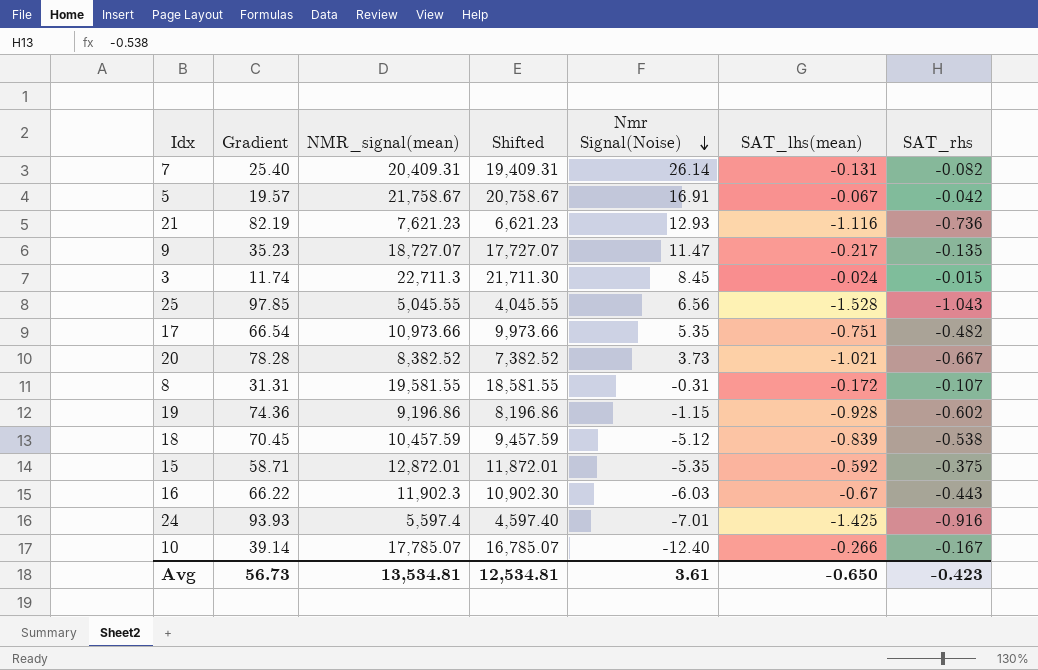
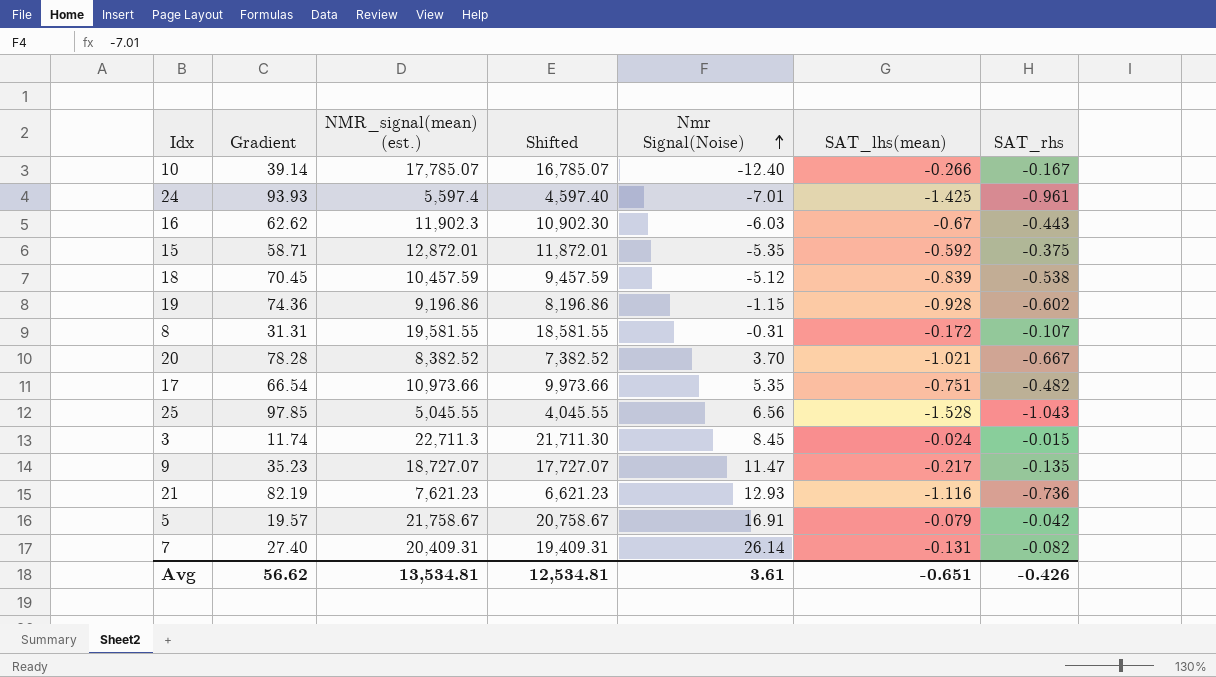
row order: Nmr Signal(Noise) descending -> Nmr Signal(Noise) ascending
column name: NMR_signal(mean) -> NMR_signal(mean) (est.)
24 | SAT_rhs: -0.916 -> -0.961
16 | Gradient: 66.22 -> 62.62
20 | Nmr Signal(Noise): 3.73 -> 3.70
5 | SAT_lhs(mean): -0.067 -> -0.079
7 | Gradient: 25.40 -> 27.40
Avg | Gradient: 56.73 -> 56.62
Avg | SAT_lhs(mean): -0.650 -> -0.651
Avg | SAT_rhs: -0.423 -> -0.426

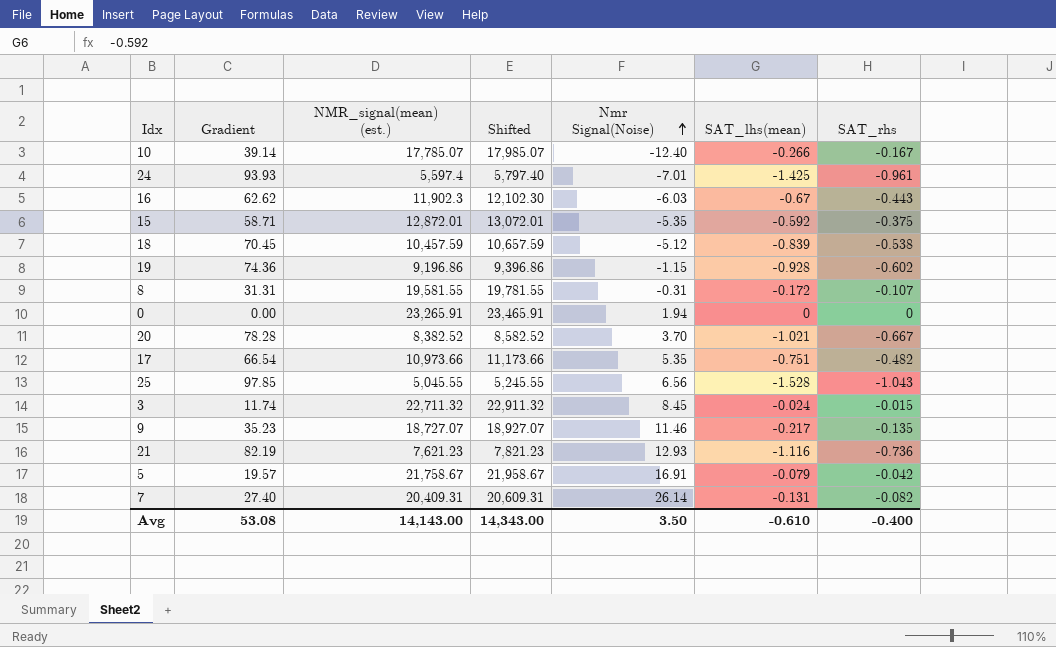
column Shifted | formula: [NMR_signal(mean) (est.)] - 1000 -> [NMR_signal(mean) (est.)] + 200
row 0: none -> 0.00 | 23,265.91 | 23,465.91 | 1.94 | 0 | 0
3 | NMR_signal(mean) (est.): 22,711.3 -> 22,711.32
9 | Nmr Signal(Noise): 11.47 -> 11.46
Avg | Gradient: 56.62 -> 53.08
Avg | NMR_signal(mean) (est.): 13,534.81 -> 14,143.00
Avg | Shifted: 12,534.81 -> 14,343.00
Avg | Nmr Signal(Noise): 3.61 -> 3.50
Avg | SAT_lhs(mean): -0.651 -> -0.610
Avg | SAT_rhs: -0.426 -> -0.400

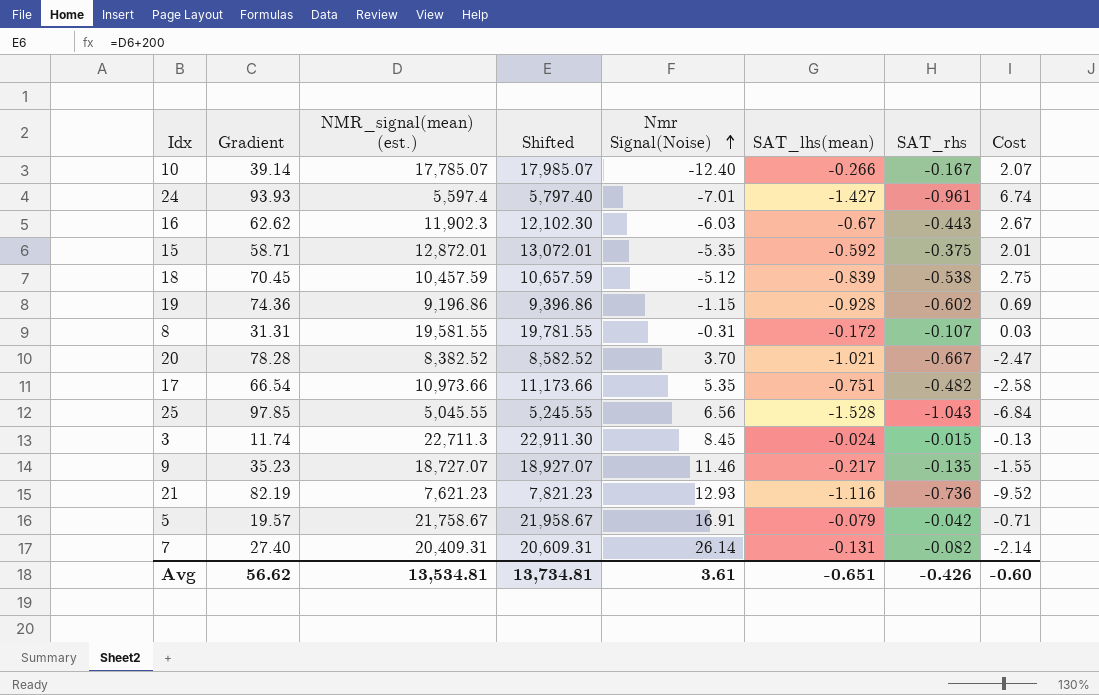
column Cost | formula: none -> [Nmr Signal(Noise)] * [SAT_rhs]
row 0: 0.00 | 23,265.91 | 23,465.91 | 1.94 | 0 | 0 -> none
24 | SAT_lhs(mean): -1.425 -> -1.427
3 | NMR_signal(mean) (est.): 22,711.32 -> 22,711.3
3 | Shifted: 22,911.32 -> 22,911.30
Avg | Gradient: 53.08 -> 56.62
Avg | NMR_signal(mean) (est.): 14,143.00 -> 13,534.81
Avg | Shifted: 14,343.00 -> 13,734.81
Avg | Nmr Signal(Noise): 3.50 -> 3.61
Avg | SAT_lhs(mean): -0.610 -> -0.651
Avg | SAT_rhs: -0.400 -> -0.426

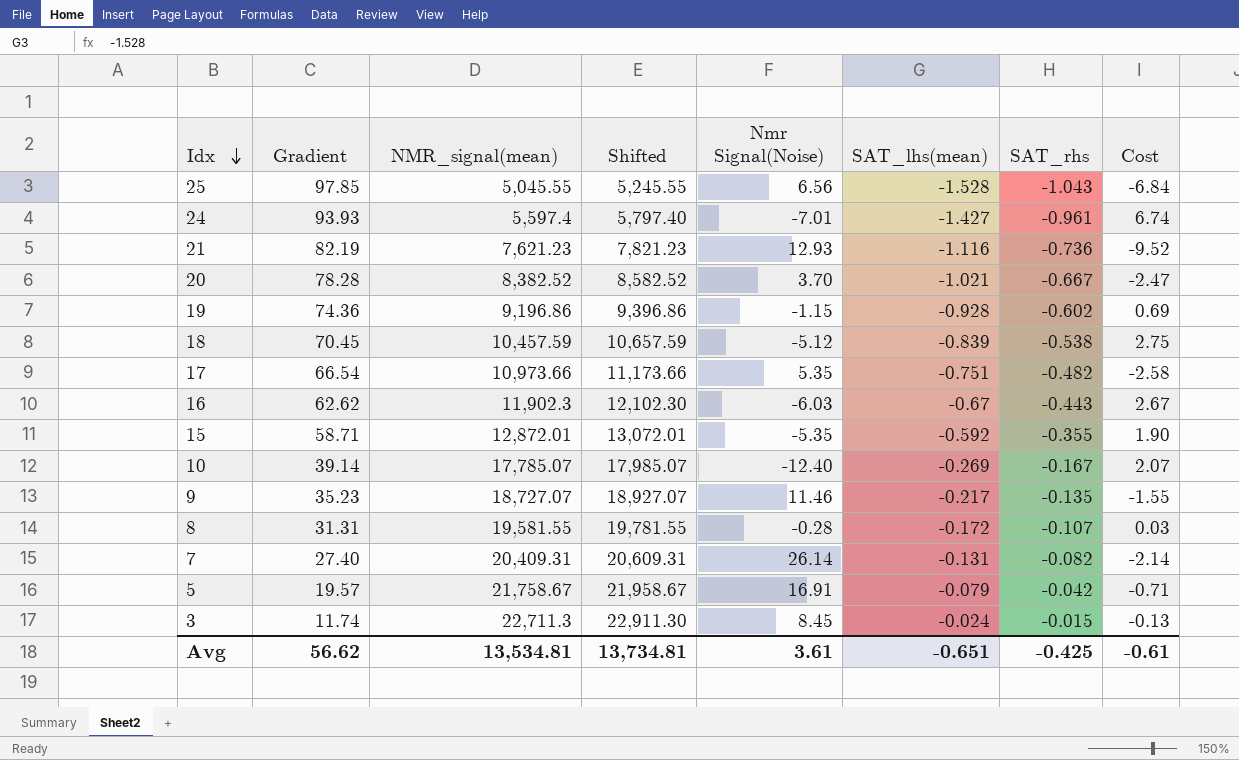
row order: Nmr Signal(Noise) ascending -> Idx descending
column name: NMR_signal(mean) (est.) -> NMR_signal(mean)
15 | SAT_rhs: -0.375 -> -0.355
15 | Cost: 2.01 -> 1.90
10 | SAT_lhs(mean): -0.266 -> -0.269
8 | Nmr Signal(Noise): -0.31 -> -0.28
Avg | SAT_rhs: -0.426 -> -0.425
Avg | Cost: -0.60 -> -0.61

